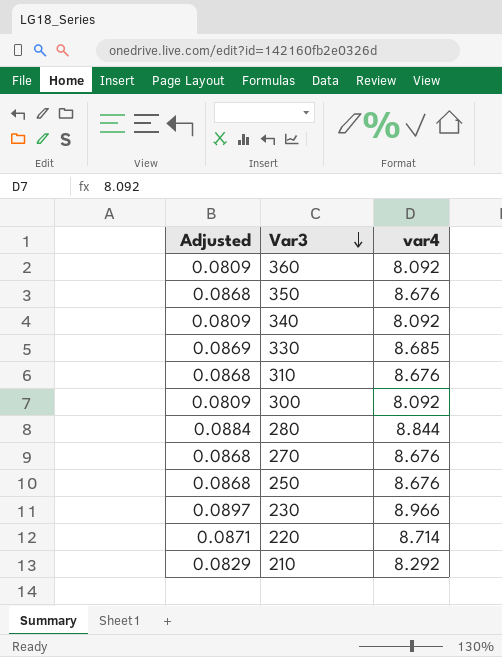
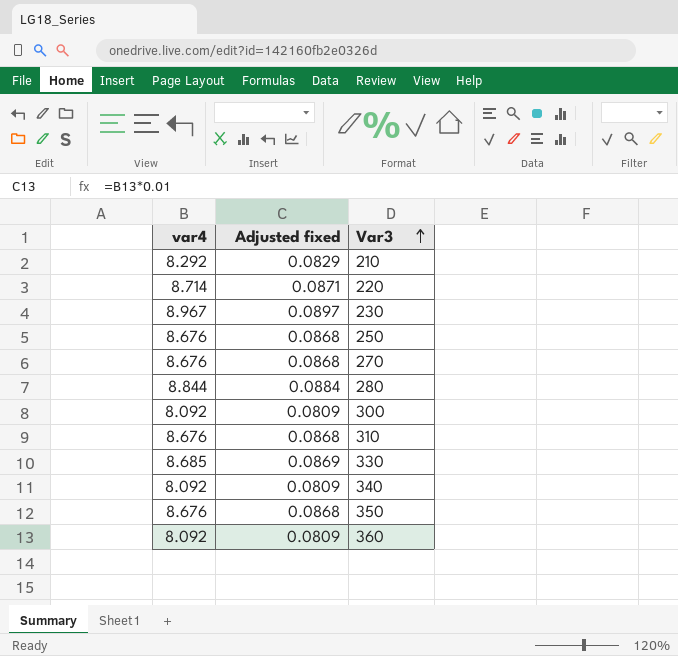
row order: Var3 descending -> Var3 ascending
column var4 | position: 3 -> 1
column name: Adjusted -> Adjusted fixed
230 | var4: 8.966 -> 8.967

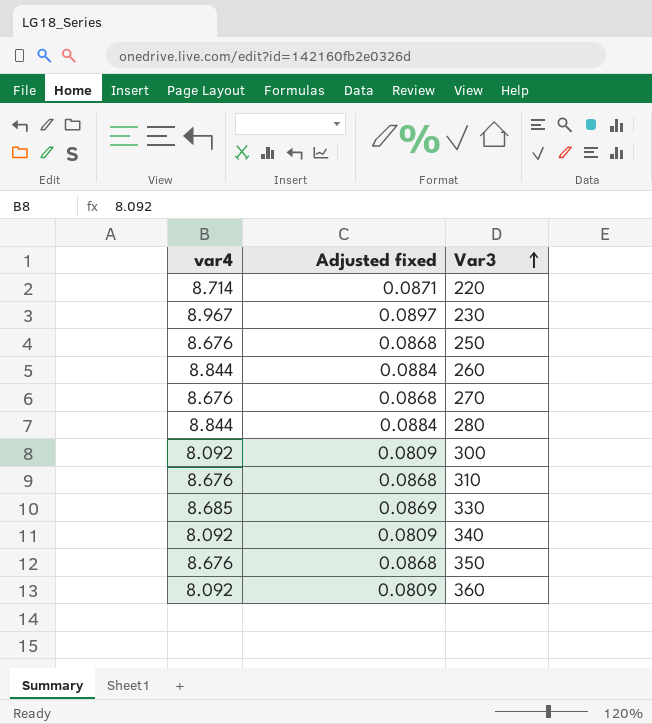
row 210: 8.292 | 0.0829 -> none
row 260: none -> 8.844 | 0.0884

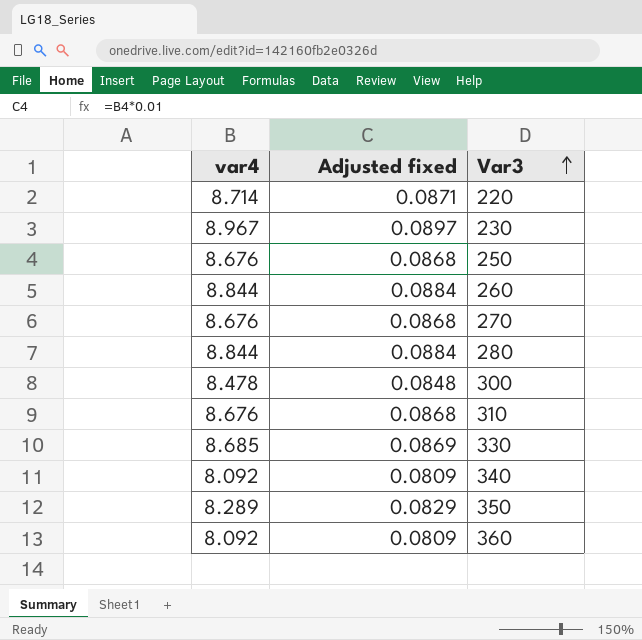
300 | var4: 8.092 -> 8.478
300 | Adjusted fixed: 0.0809 -> 0.0848
350 | var4: 8.676 -> 8.289
350 | Adjusted fixed: 0.0868 -> 0.0829

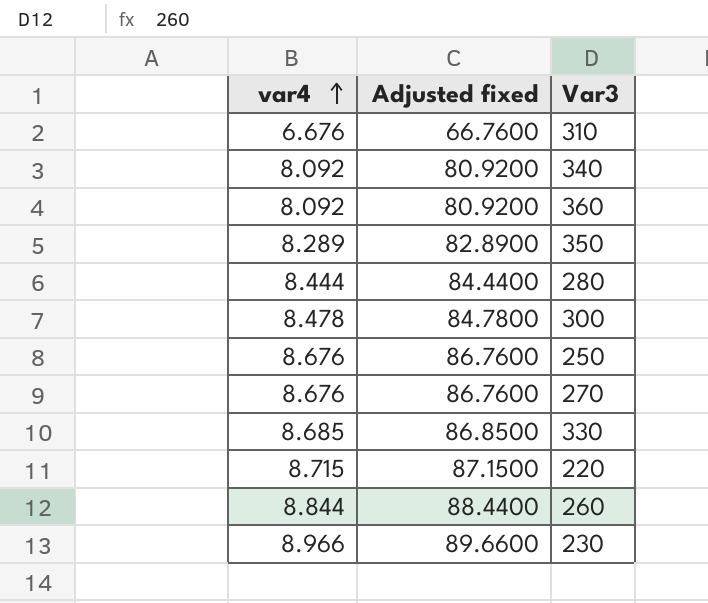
row order: Var3 ascending -> var4 ascending
column Adjusted fixed | formula: [var4] * 0.01 -> [var4] * 10
310 | var4: 8.676 -> 6.676
280 | var4: 8.844 -> 8.444
220 | var4: 8.714 -> 8.715
230 | var4: 8.967 -> 8.966

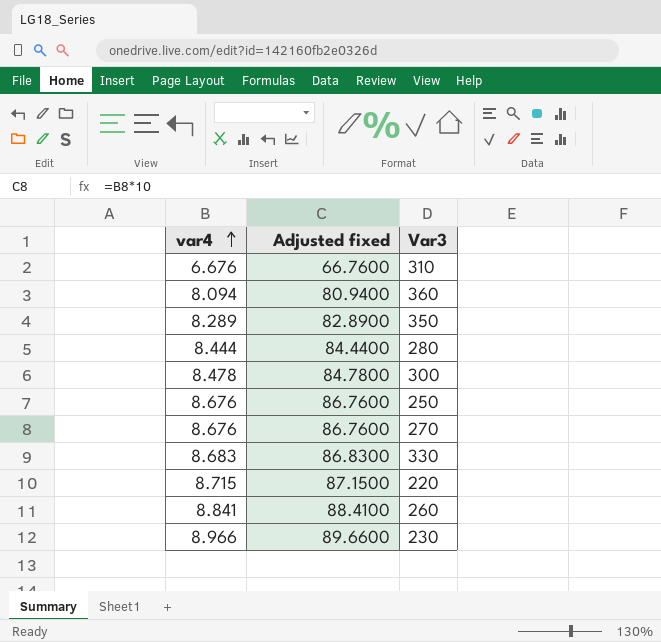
row 340: 8.092 | 80.9200 -> none
360 | var4: 8.092 -> 8.094
360 | Adjusted fixed: 80.9200 -> 80.9400
330 | var4: 8.685 -> 8.683
330 | Adjusted fixed: 86.8500 -> 86.8300
260 | var4: 8.844 -> 8.841
260 | Adjusted fixed: 88.4400 -> 88.4100

